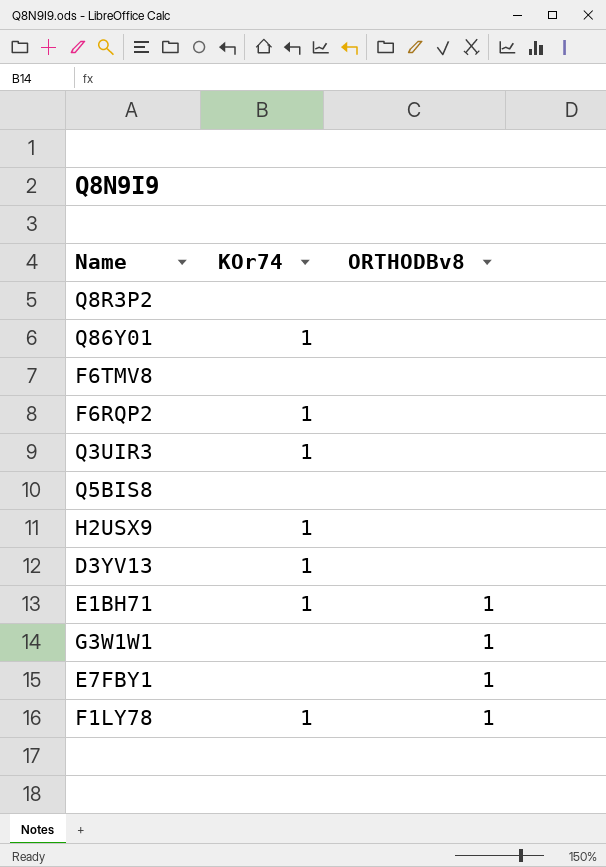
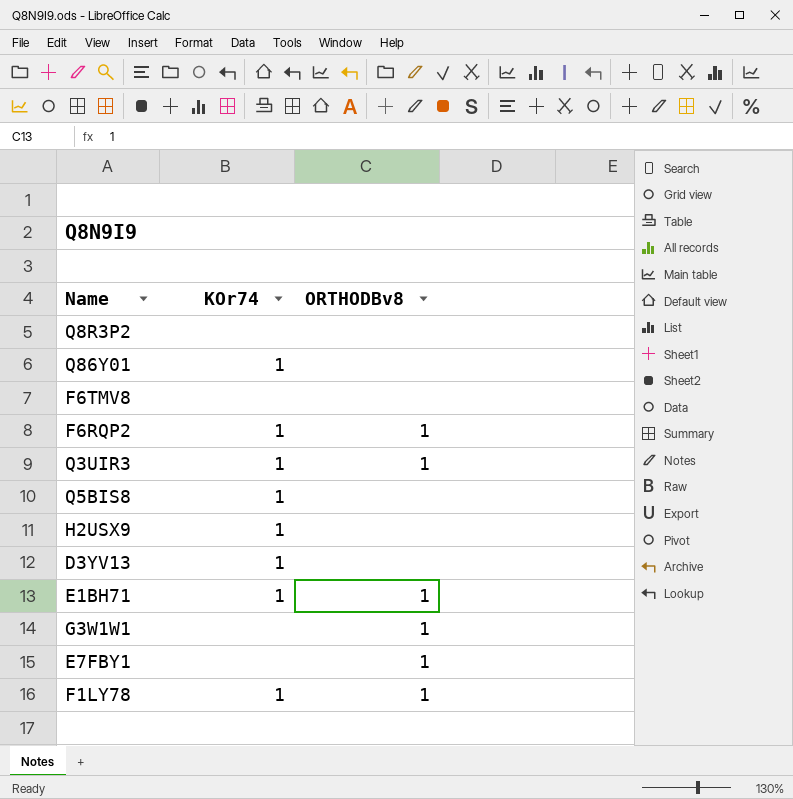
F6RQP2 | ORTHODBv8: none -> 1
Q3UIR3 | ORTHODBv8: none -> 1
Q5BIS8 | KOr74: none -> 1

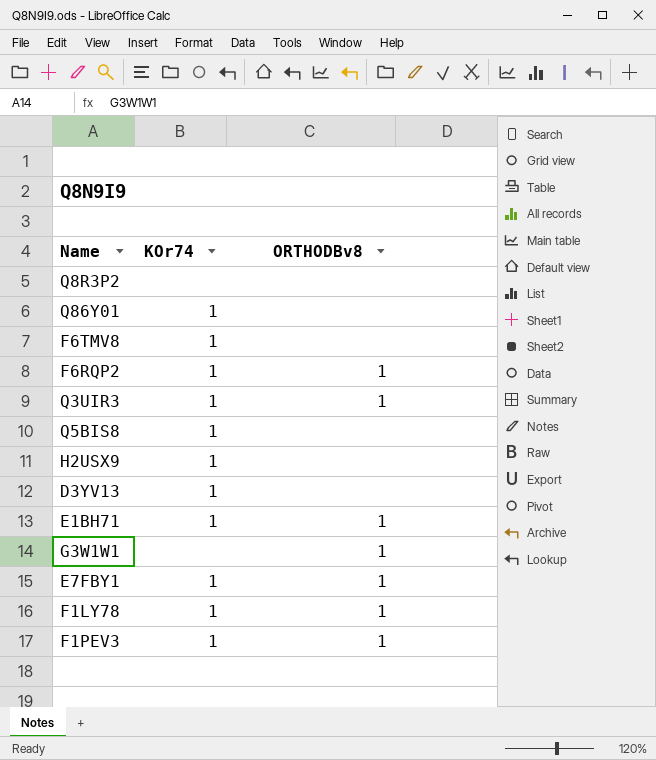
F6TMV8 | KOr74: none -> 1
E7FBY1 | KOr74: none -> 1
row F1PEV3: none -> 1 | 1

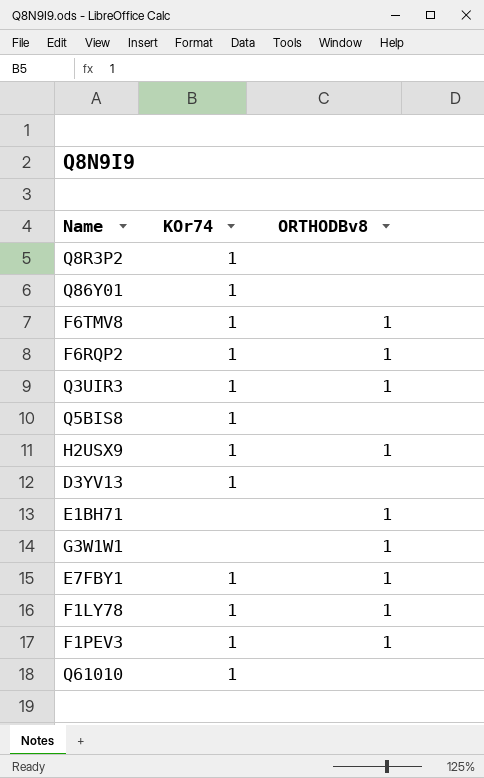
Q8R3P2 | KOr74: none -> 1
F6TMV8 | ORTHODBv8: none -> 1
H2USX9 | ORTHODBv8: none -> 1
E1BH71 | KOr74: 1 -> none
row Q61010: none -> 1 | none

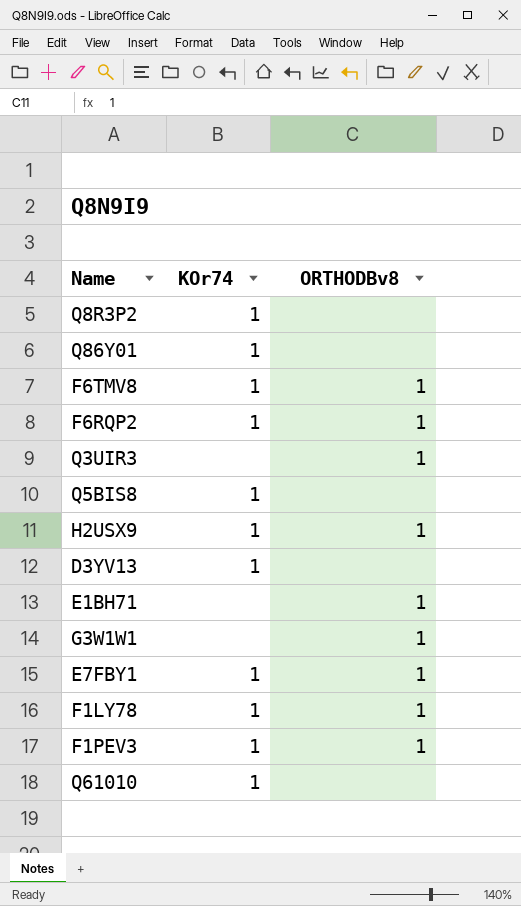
Q3UIR3 | KOr74: 1 -> none

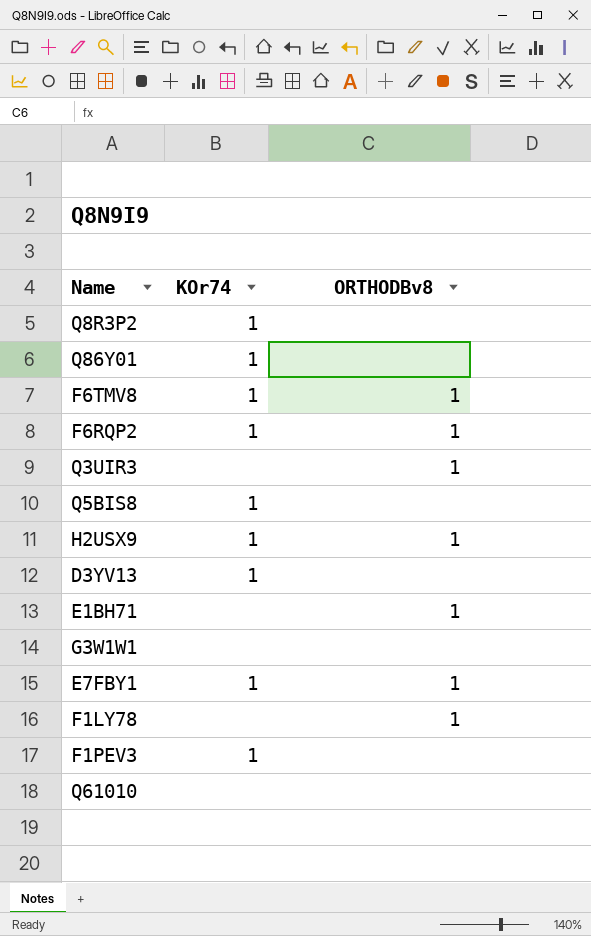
G3W1W1 | ORTHODBv8: 1 -> none
F1LY78 | KOr74: 1 -> none
F1PEV3 | ORTHODBv8: 1 -> none
Q61010 | KOr74: 1 -> none

